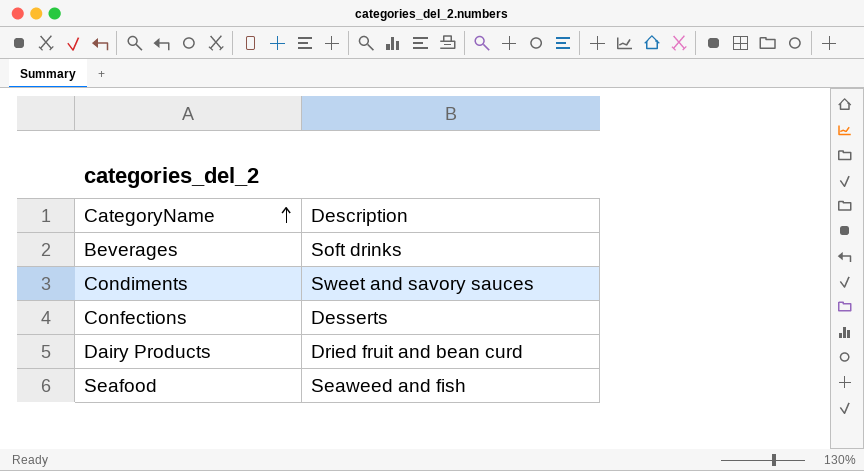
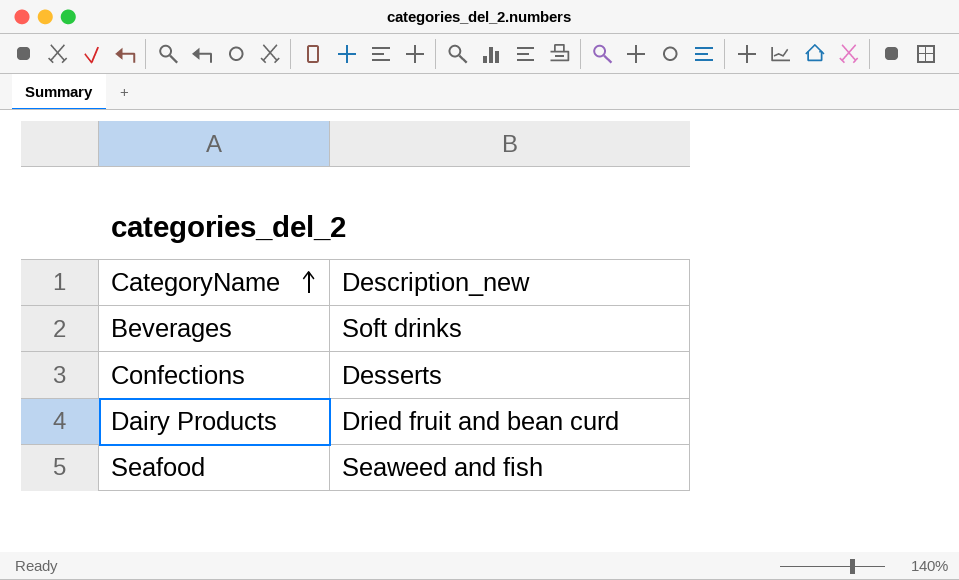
column name: Description -> Description_new
row Condiments: Sweet and savory sauces -> none

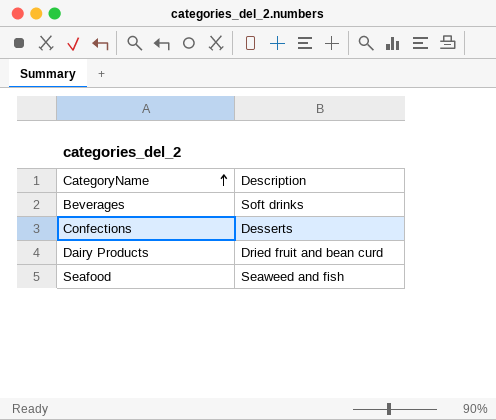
column name: Description_new -> Description

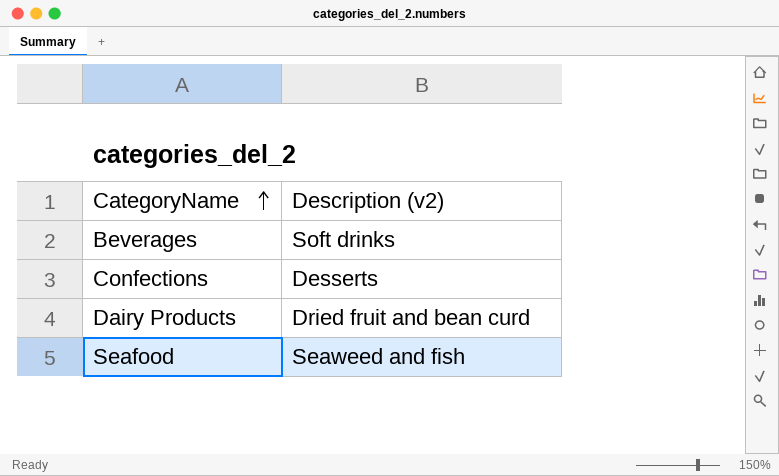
column name: Description -> Description (v2)

